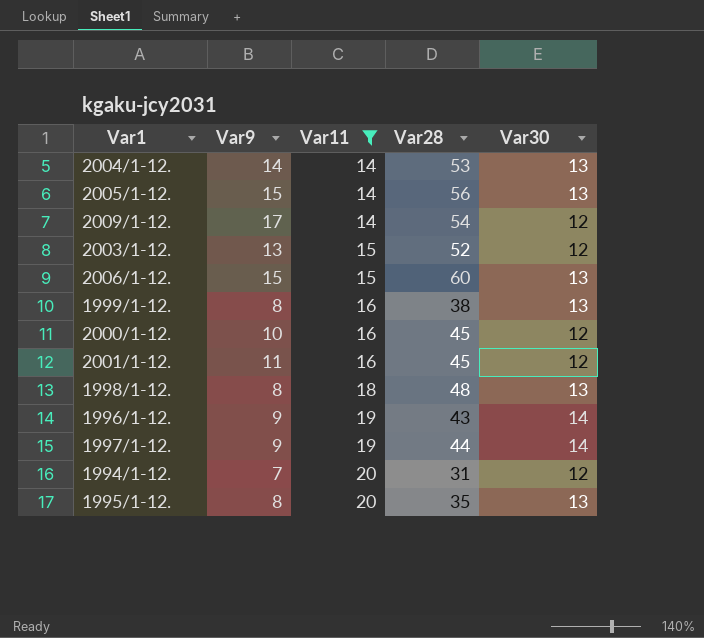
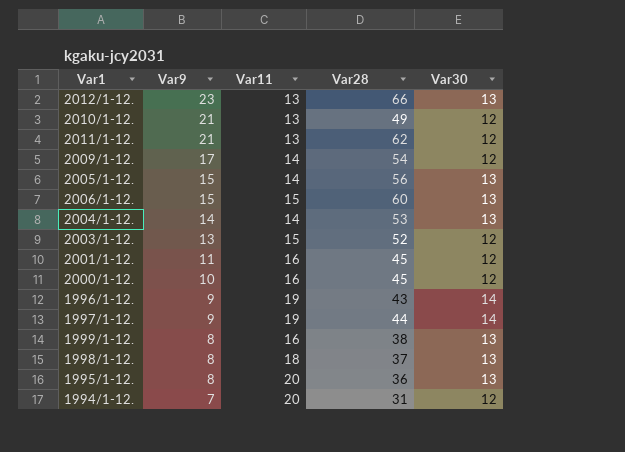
filter: Var11 != 13 -> none
row order: Var11 ascending -> Var9 descending
1998/1-12. | Var28: 48 -> 37
1995/1-12. | Var28: 35 -> 36

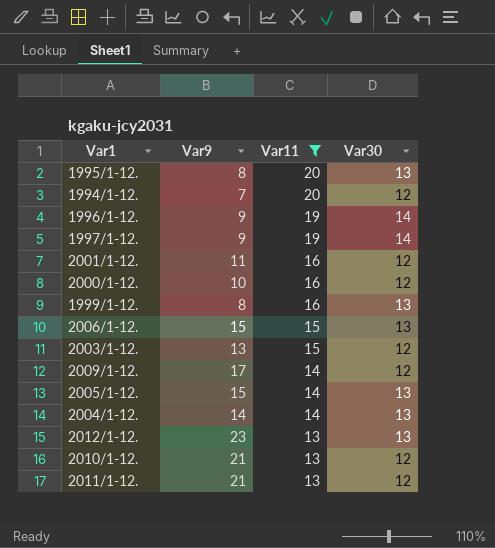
filter: none -> Var11 != 18
row order: Var9 descending -> Var11 descending
column Var28 | position: 4 -> none

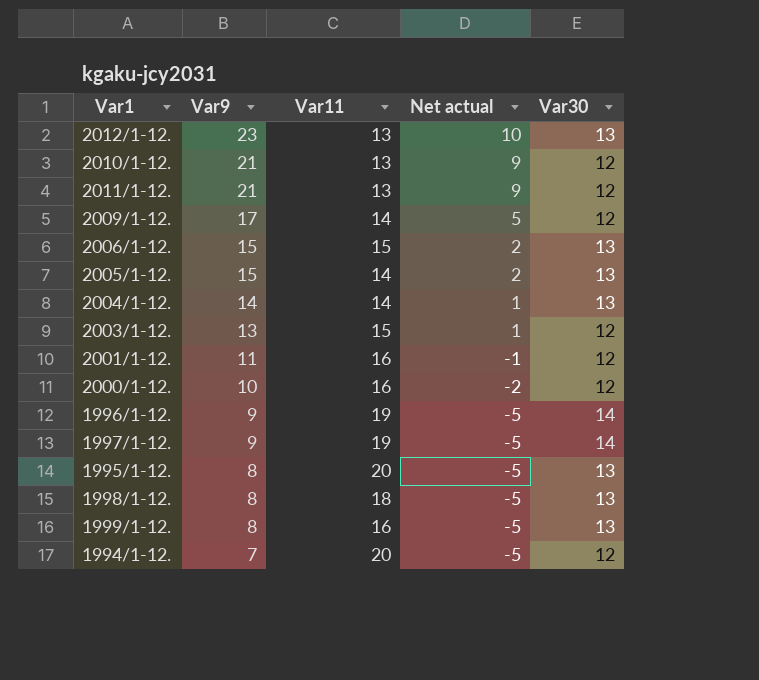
filter: Var11 != 18 -> none
row order: Var11 descending -> Var9 descending
column Net actual | formula: none -> [Var9] - [Var30]

